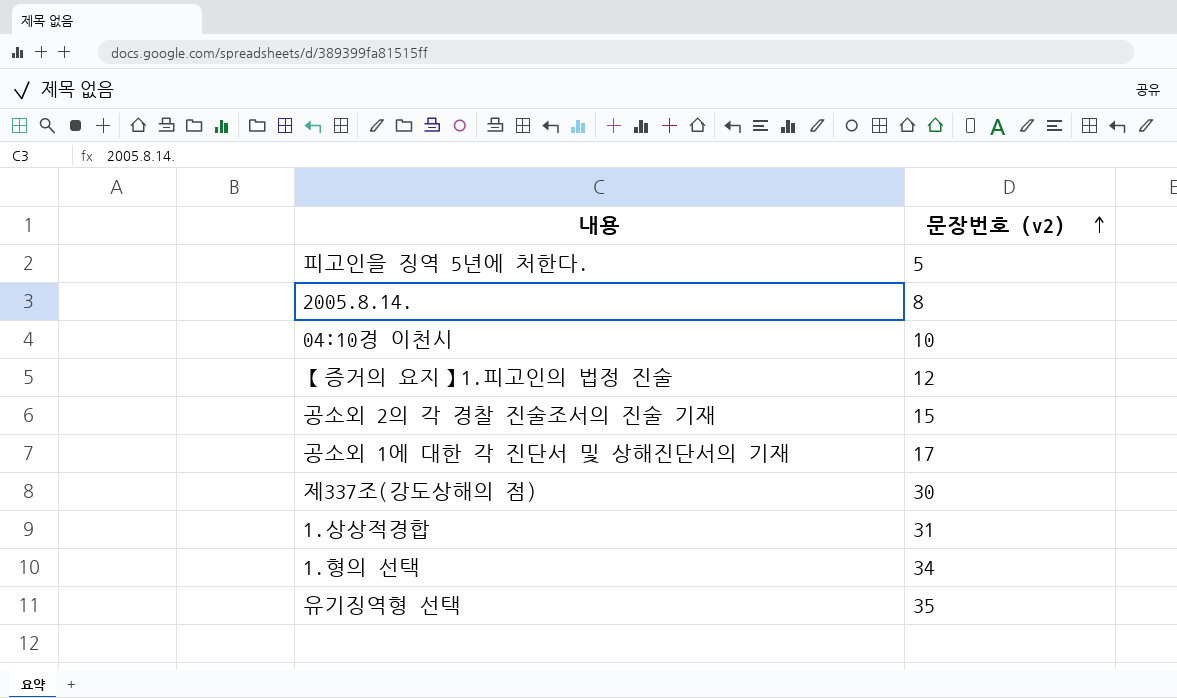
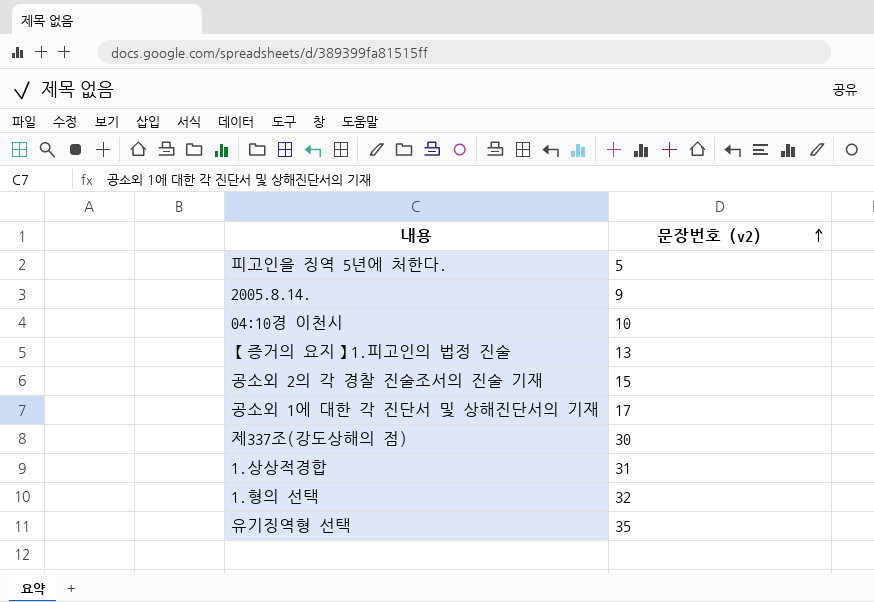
2005.8.14. | 문장번호 (v2): 8 -> 9
【증거의 요지】1.피고인의 법정 진술 | 문장번호 (v2): 12 -> 13
1.형의 선택 | 문장번호 (v2): 34 -> 32

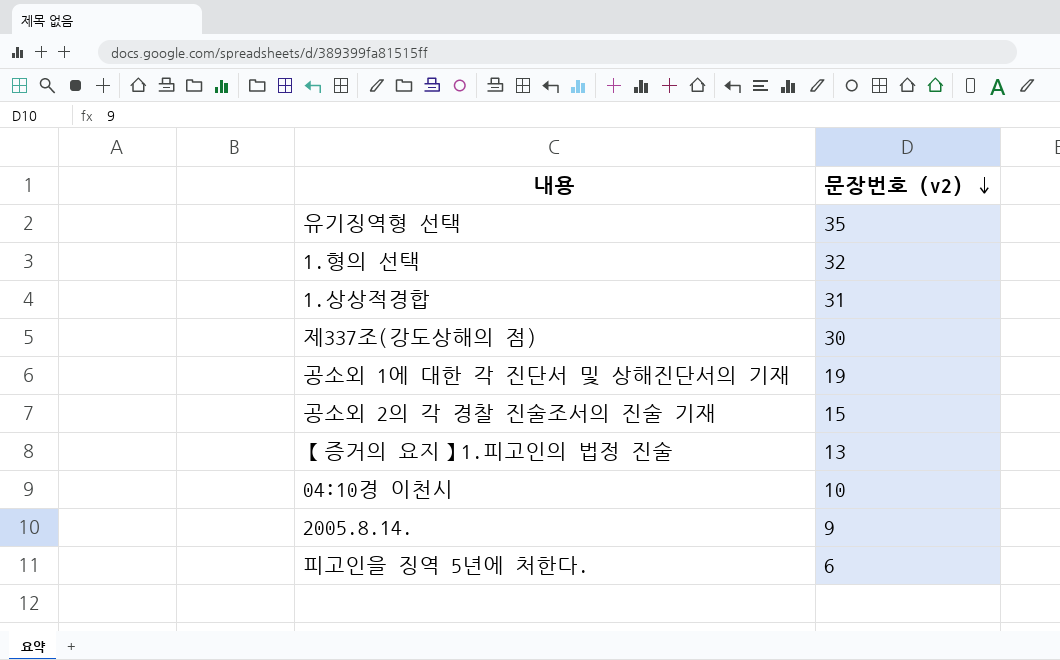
row order: 문장번호 (v2) ascending -> 문장번호 (v2) descending
공소외 1에 대한 각 진단서 및 상해진단서의 기재 | 문장번호 (v2): 17 -> 19
피고인을 징역 5년에 처한다. | 문장번호 (v2): 5 -> 6

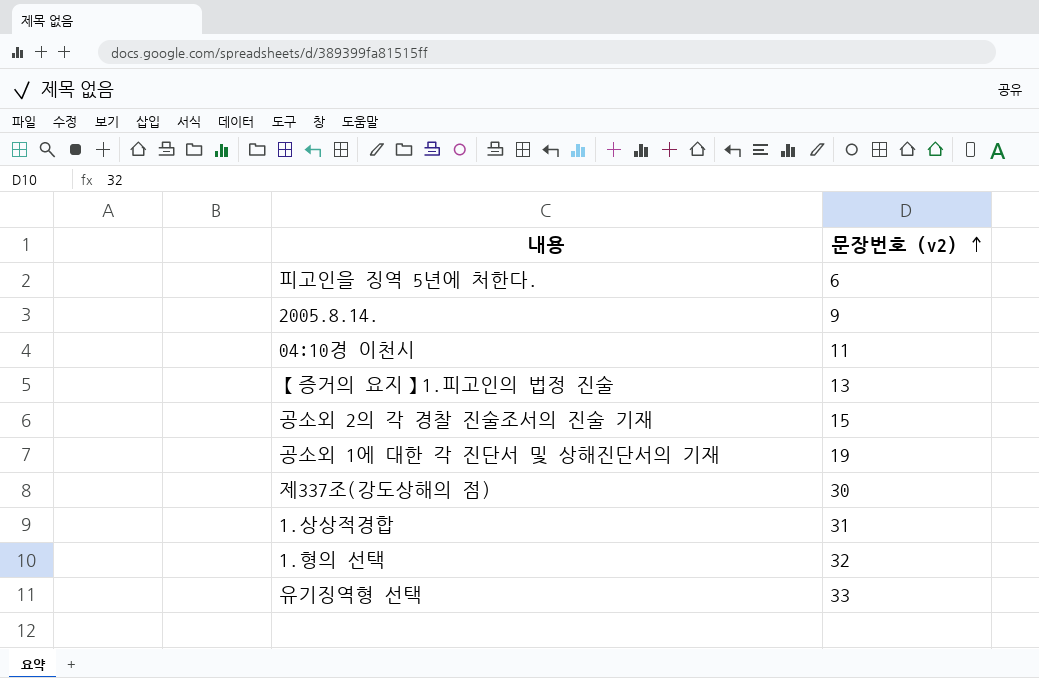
row order: 문장번호 (v2) descending -> 문장번호 (v2) ascending
04:10경 이천시 | 문장번호 (v2): 10 -> 11
유기징역형 선택 | 문장번호 (v2): 35 -> 33

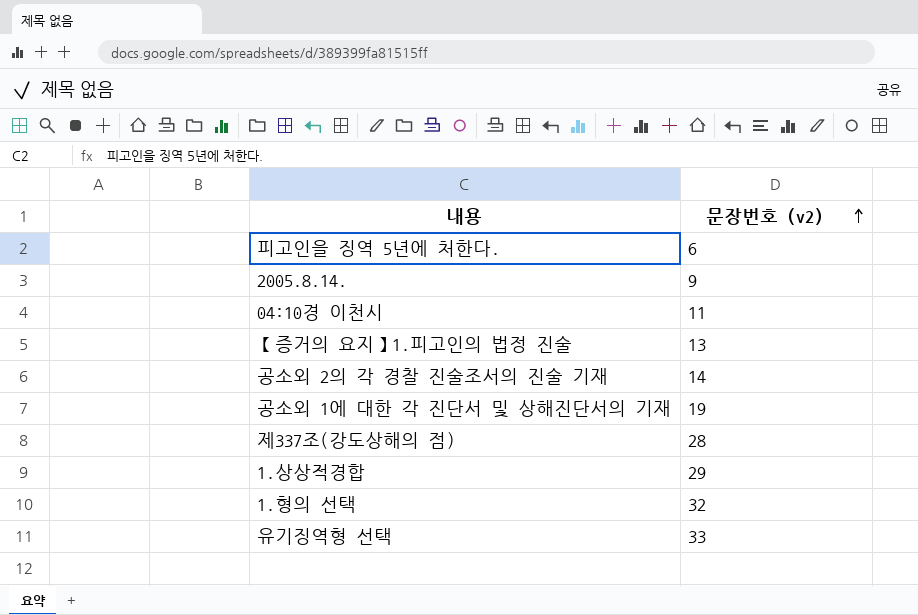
공소외 2의 각 경찰 진술조서의 진술 기재 | 문장번호 (v2): 15 -> 14
제337조(강도상해의 점) | 문장번호 (v2): 30 -> 28
1.상상적경합 | 문장번호 (v2): 31 -> 29

